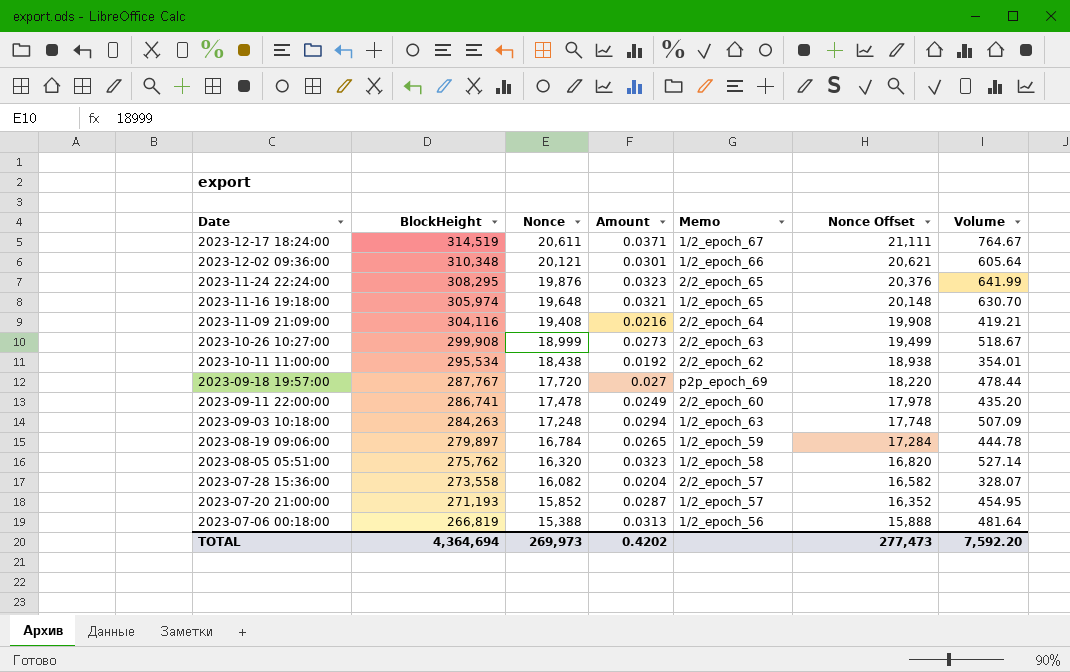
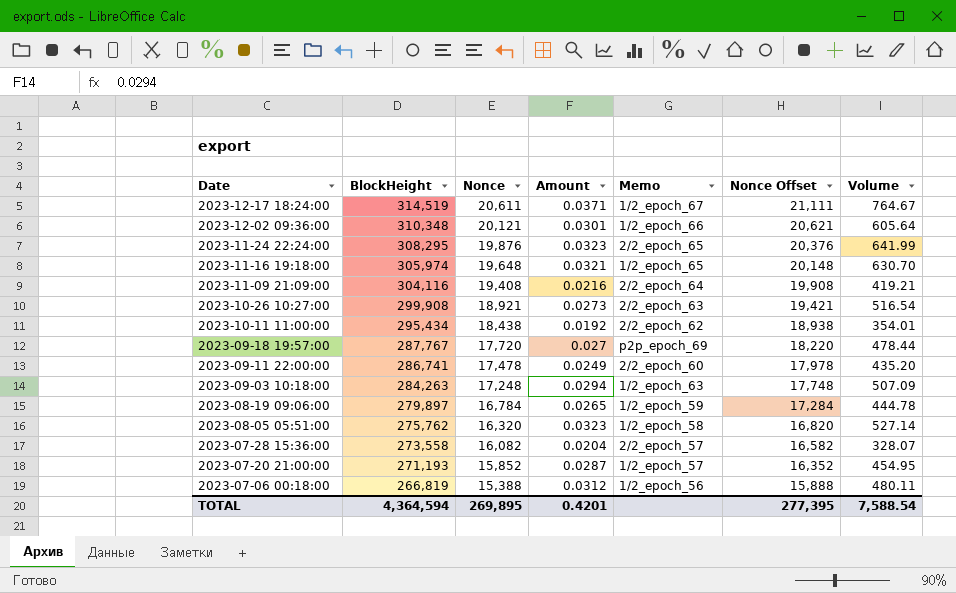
2023-10-26 10:27:00 | Nonce: 18,999 -> 18,921
2023-10-26 10:27:00 | Nonce Offset: 19,499 -> 19,421
2023-10-26 10:27:00 | Volume: 518.67 -> 516.54
2023-10-11 11:00:00 | BlockHeight: 295,534 -> 295,434
2023-07-06 00:18:00 | Amount: 0.0313 -> 0.0312
2023-07-06 00:18:00 | Volume: 481.64 -> 480.11
TOTAL | BlockHeight: 4,364,694 -> 4,364,594
TOTAL | Nonce: 269,973 -> 269,895
TOTAL | Amount: 0.4202 -> 0.4201
TOTAL | Nonce Offset: 277,473 -> 277,395
TOTAL | Volume: 7,592.20 -> 7,588.54

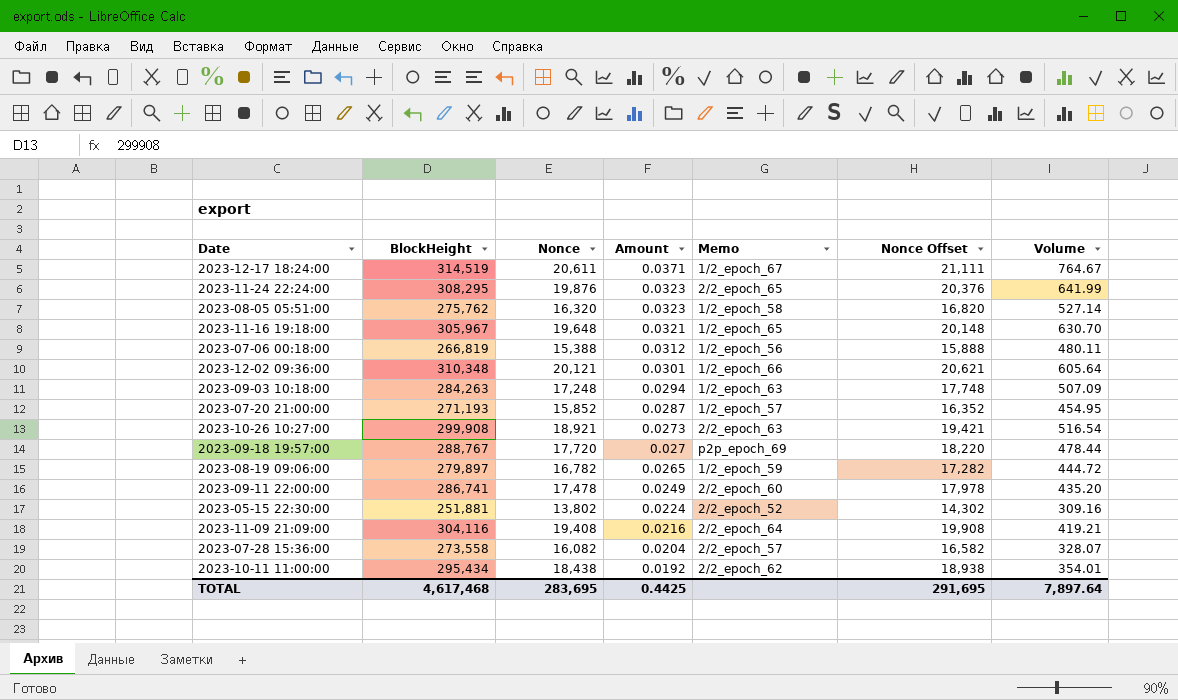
row order: Date descending -> Amount descending
2023-11-16 19:18:00 | BlockHeight: 305,974 -> 305,967
2023-09-18 19:57:00 | BlockHeight: 287,767 -> 288,767
2023-08-19 09:06:00 | Nonce: 16,784 -> 16,782
2023-08-19 09:06:00 | Nonce Offset: 17,284 -> 17,282
2023-08-19 09:06:00 | Volume: 444.78 -> 444.72
row 2023-05-15 22:30:00: none -> 251,881 | 13,802 | 0.0224 | 2/2_epoch_52 | 14,302 | 309.16
TOTAL | BlockHeight: 4,364,594 -> 4,617,468
TOTAL | Nonce: 269,895 -> 283,695
TOTAL | Amount: 0.4201 -> 0.4425
TOTAL | Nonce Offset: 277,395 -> 291,695
TOTAL | Volume: 7,588.54 -> 7,897.64

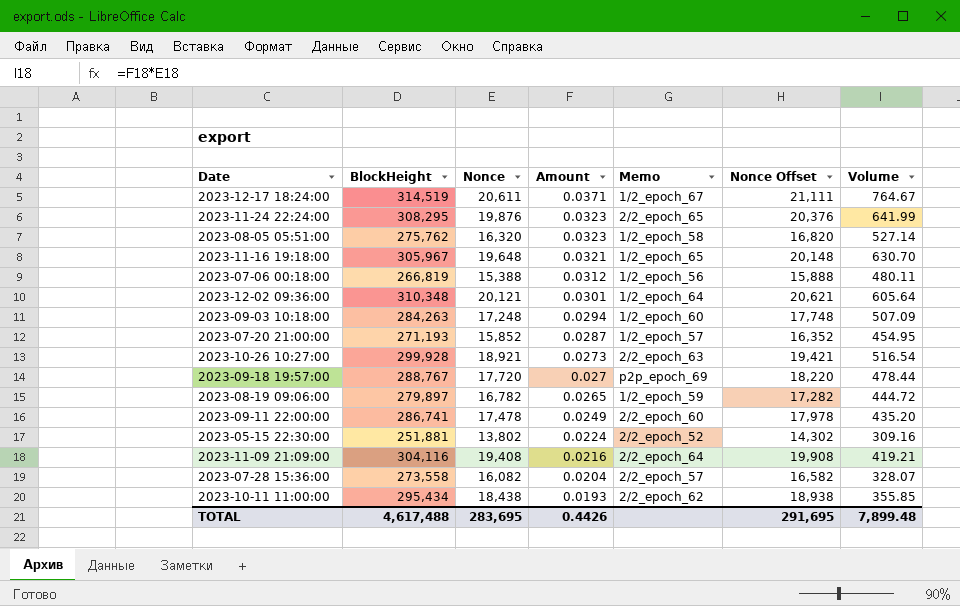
2023-12-02 09:36:00 | Memo: 1/2_epoch_66 -> 1/2_epoch_64
2023-09-03 10:18:00 | Memo: 1/2_epoch_63 -> 1/2_epoch_60
2023-10-26 10:27:00 | BlockHeight: 299,908 -> 299,928
2023-10-11 11:00:00 | Amount: 0.0192 -> 0.0193
2023-10-11 11:00:00 | Volume: 354.01 -> 355.85
TOTAL | BlockHeight: 4,617,468 -> 4,617,488
TOTAL | Amount: 0.4425 -> 0.4426
TOTAL | Volume: 7,897.64 -> 7,899.48

